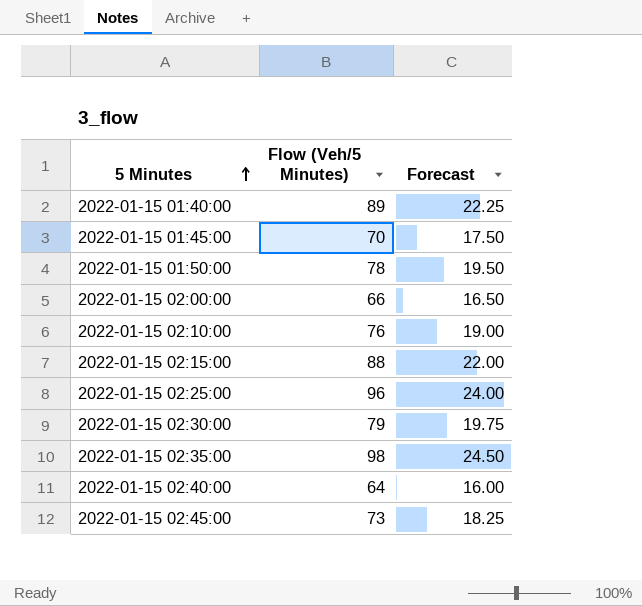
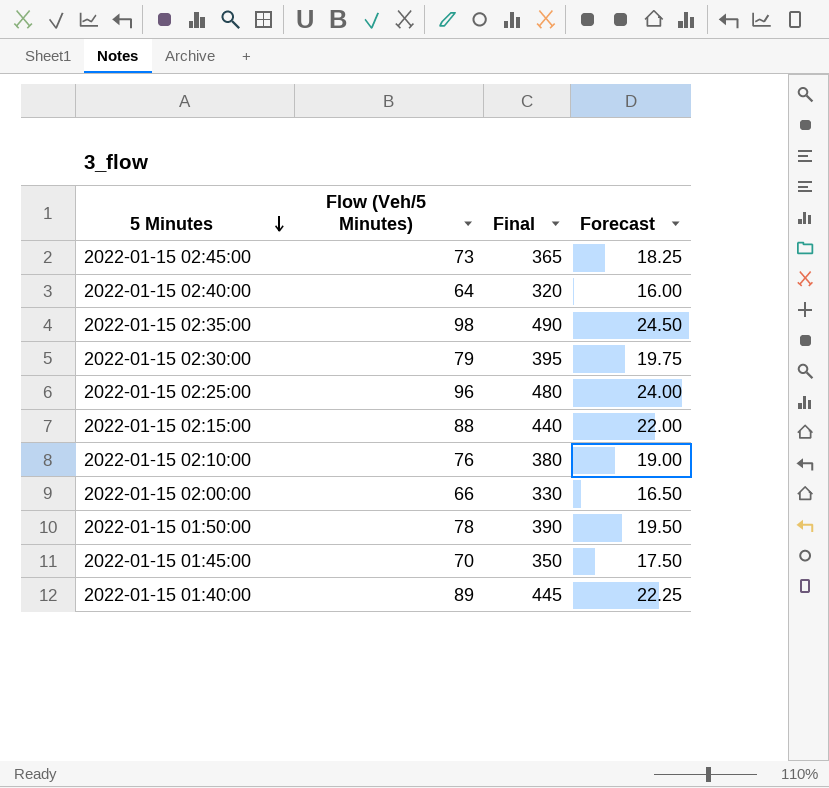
row order: 5 Minutes ascending -> 5 Minutes descending
column Final | formula: none -> [Flow (Veh/5 Minutes)] * 5

